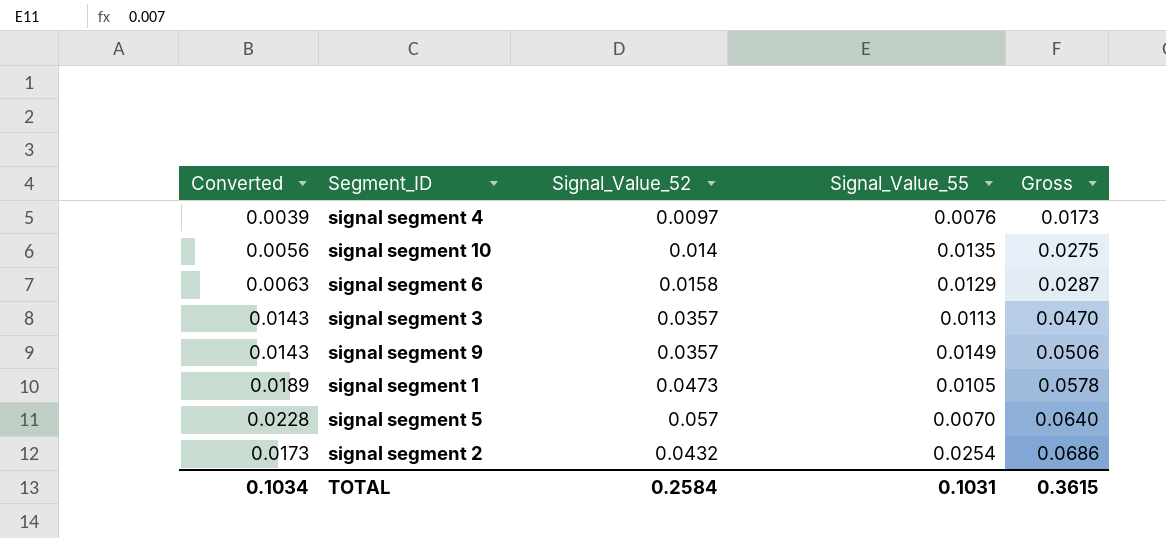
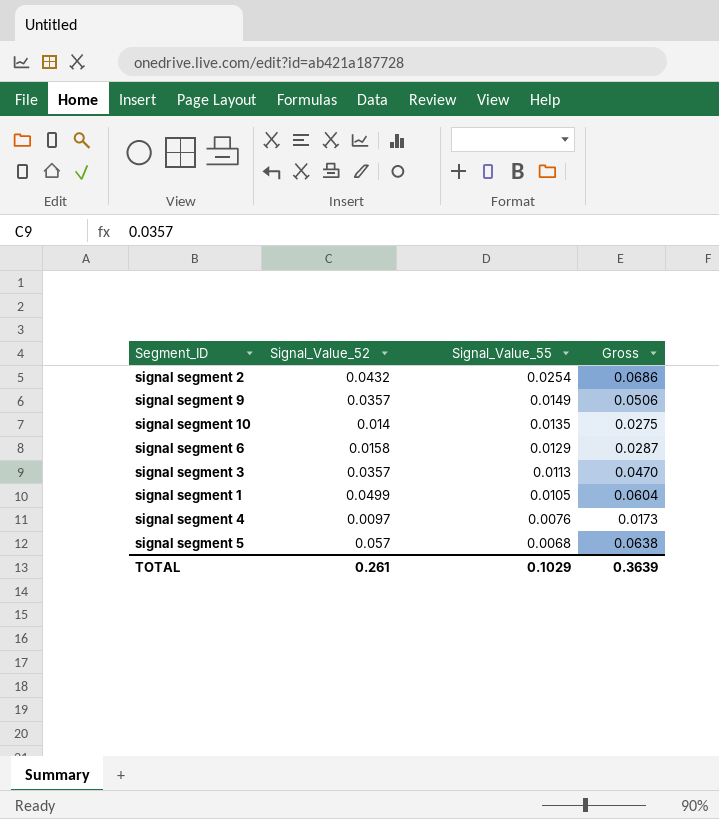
row order: Gross ascending -> Signal_Value_55 descending
column Converted | formula: [Signal_Value_52] * 0.4 -> none
signal segment 1 | Signal_Value_52: 0.0473 -> 0.0499
signal segment 1 | Gross: 0.0578 -> 0.0604
signal segment 5 | Signal_Value_55: 0.0070 -> 0.0068
signal segment 5 | Gross: 0.0640 -> 0.0638
TOTAL | Signal_Value_52: 0.2584 -> 0.261
TOTAL | Signal_Value_55: 0.1031 -> 0.1029
TOTAL | Gross: 0.3615 -> 0.3639

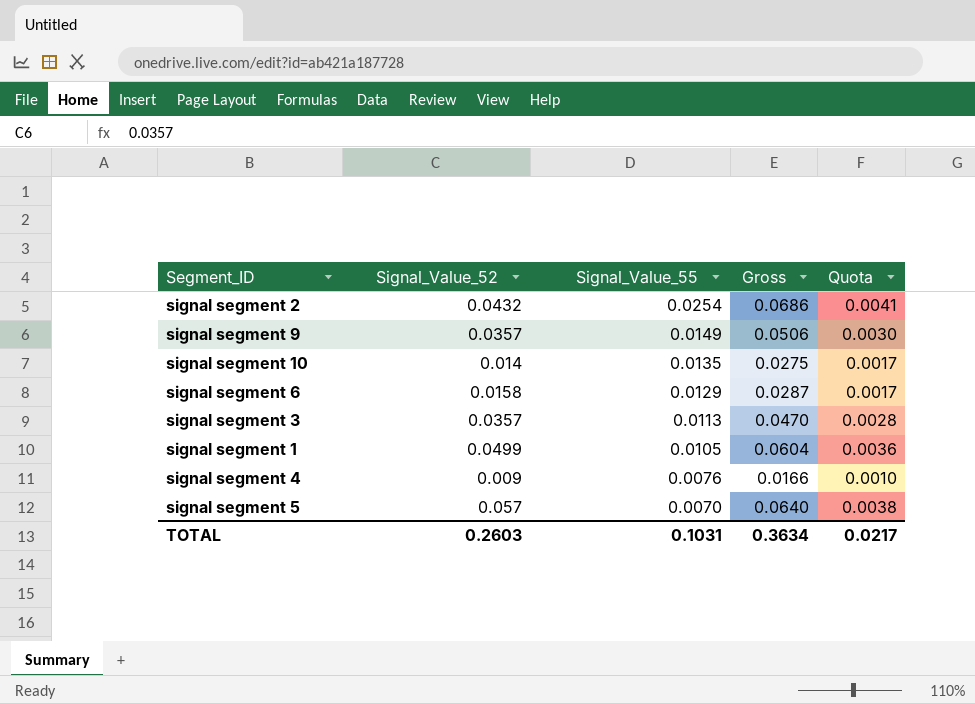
column Quota | formula: none -> [Gross] * 0.06
signal segment 4 | Signal_Value_52: 0.0097 -> 0.009
signal segment 4 | Gross: 0.0173 -> 0.0166
signal segment 5 | Signal_Value_55: 0.0068 -> 0.0070
signal segment 5 | Gross: 0.0638 -> 0.0640
TOTAL | Signal_Value_52: 0.261 -> 0.2603
TOTAL | Signal_Value_55: 0.1029 -> 0.1031
TOTAL | Gross: 0.3639 -> 0.3634

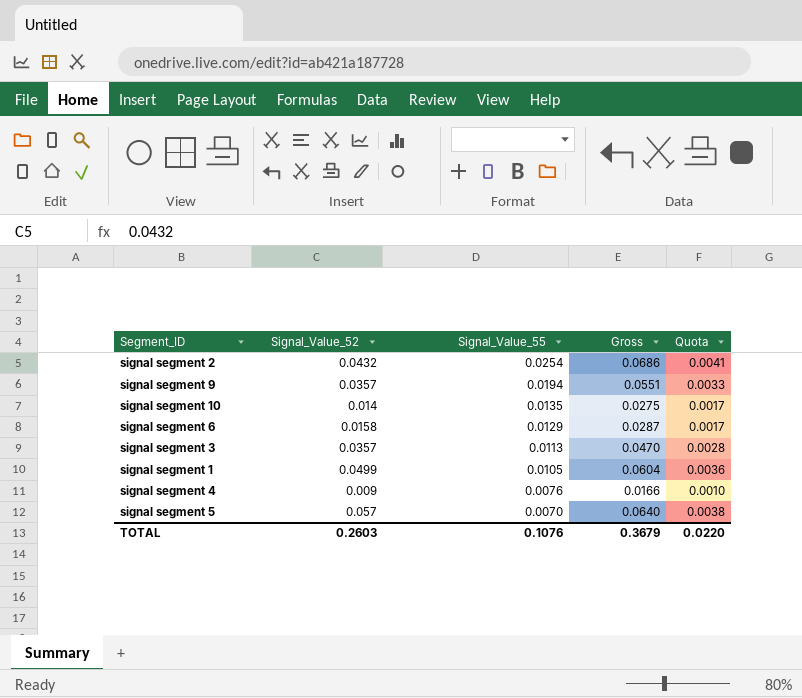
signal segment 9 | Signal_Value_55: 0.0149 -> 0.0194
signal segment 9 | Gross: 0.0506 -> 0.0551
signal segment 9 | Quota: 0.0030 -> 0.0033
TOTAL | Signal_Value_55: 0.1031 -> 0.1076
TOTAL | Gross: 0.3634 -> 0.3679
TOTAL | Quota: 0.0217 -> 0.0220

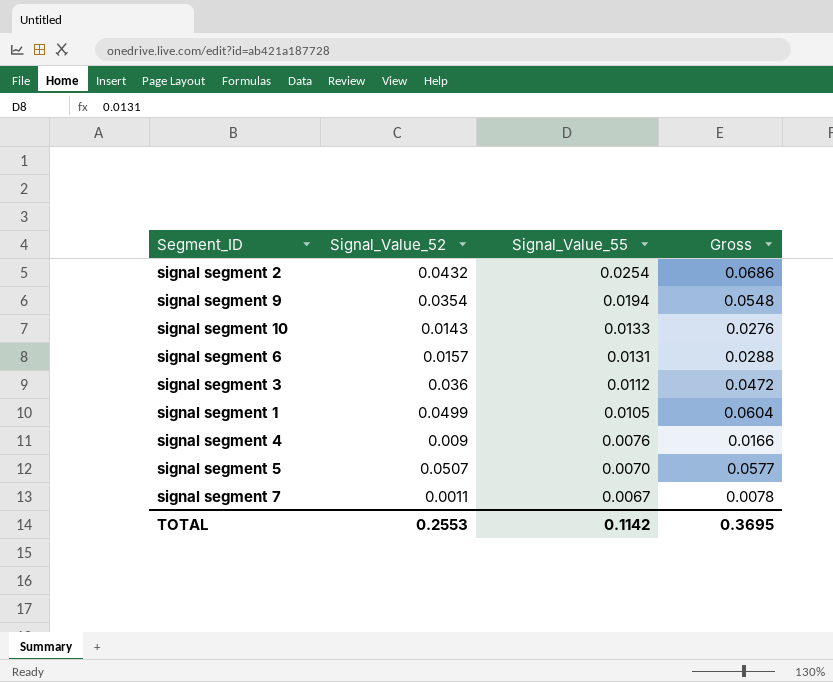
column Quota | formula: [Gross] * 0.06 -> none
signal segment 9 | Signal_Value_52: 0.0357 -> 0.0354
signal segment 9 | Gross: 0.0551 -> 0.0548
signal segment 10 | Signal_Value_52: 0.014 -> 0.0143
signal segment 10 | Signal_Value_55: 0.0135 -> 0.0133
signal segment 10 | Gross: 0.0275 -> 0.0276
signal segment 6 | Signal_Value_52: 0.0158 -> 0.0157
signal segment 6 | Signal_Value_55: 0.0129 -> 0.0131
signal segment 6 | Gross: 0.0287 -> 0.0288
signal segment 3 | Signal_Value_52: 0.0357 -> 0.036
signal segment 3 | Signal_Value_55: 0.0113 -> 0.0112
signal segment 3 | Gross: 0.0470 -> 0.0472
signal segment 5 | Signal_Value_52: 0.057 -> 0.0507
signal segment 5 | Gross: 0.0640 -> 0.0577
row signal segment 7: none -> 0.0011 | 0.0067 | 0.0078
TOTAL | Signal_Value_52: 0.2603 -> 0.2553
TOTAL | Signal_Value_55: 0.1076 -> 0.1142
TOTAL | Gross: 0.3679 -> 0.3695

